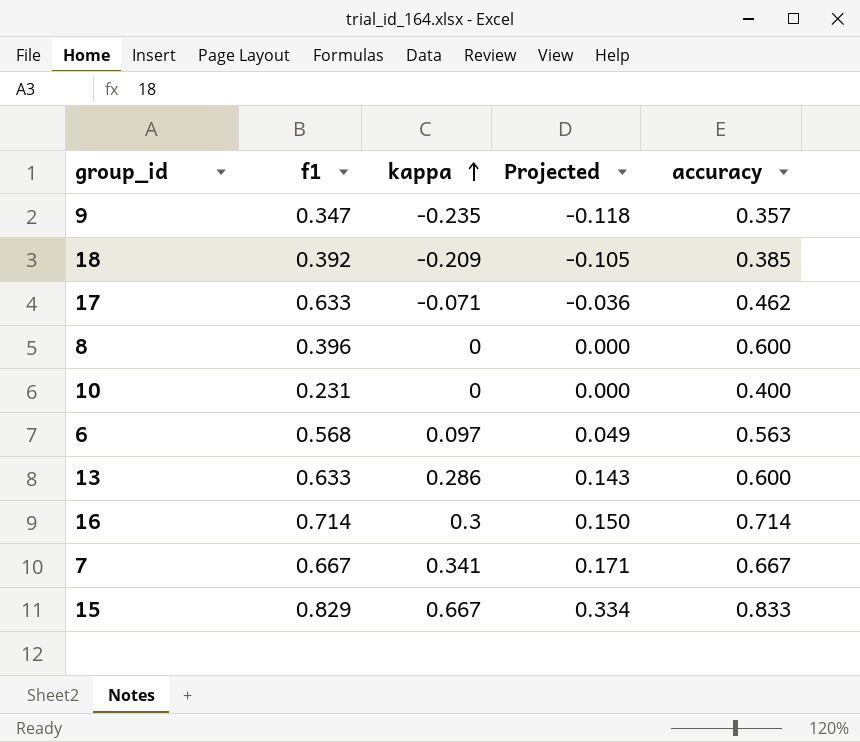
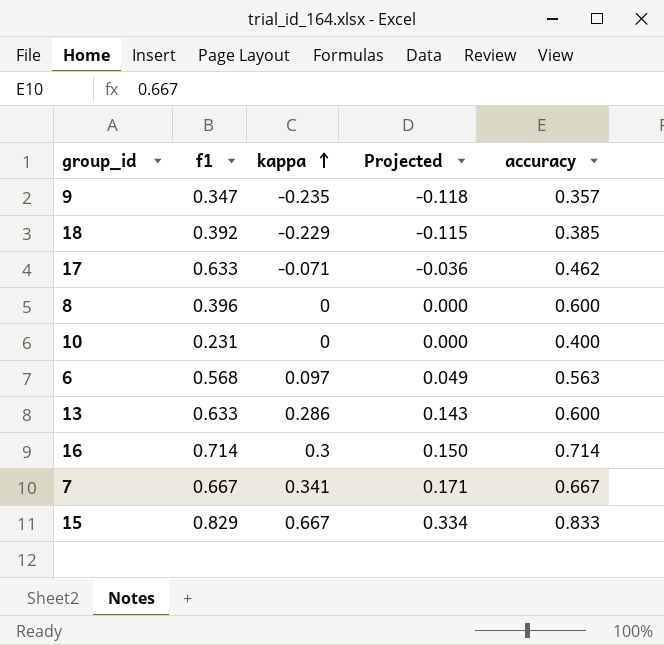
18 | kappa: -0.209 -> -0.229
18 | Projected: -0.105 -> -0.115

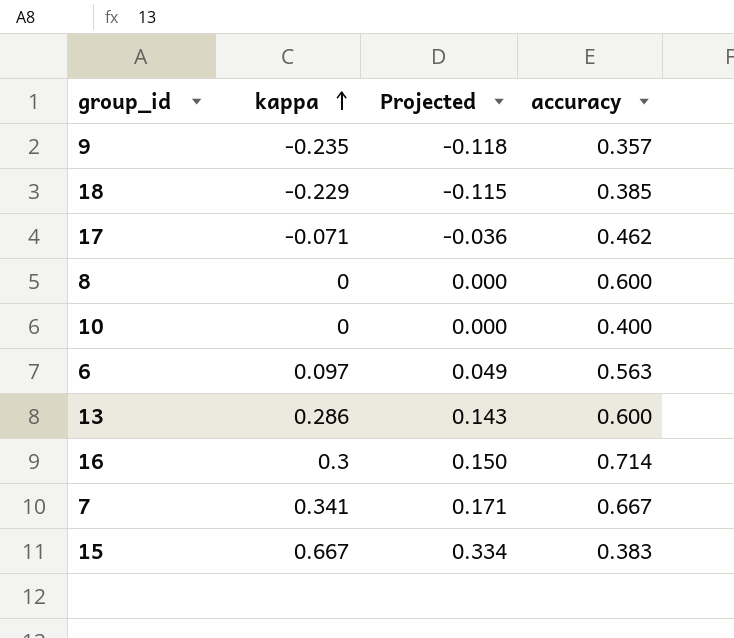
column f1 | position: 2 -> none
15 | accuracy: 0.833 -> 0.383

